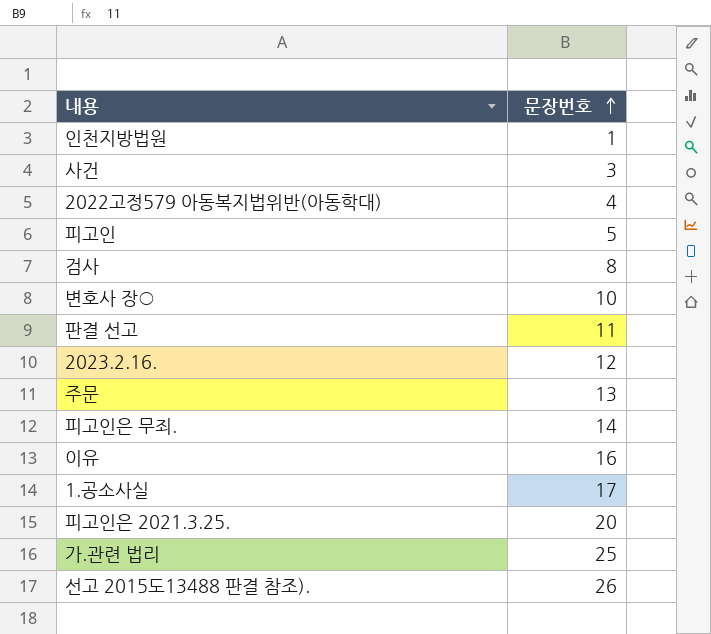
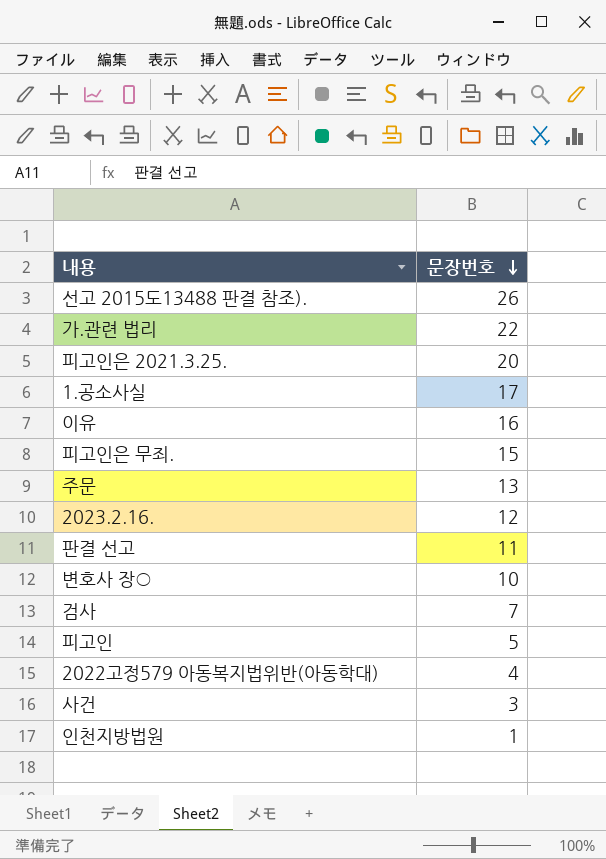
row order: 문장번호 ascending -> 문장번호 descending
가.관련 법리 | 문장번호: 25 -> 22
피고인은 무죄. | 문장번호: 14 -> 15
검사 | 문장번호: 8 -> 7

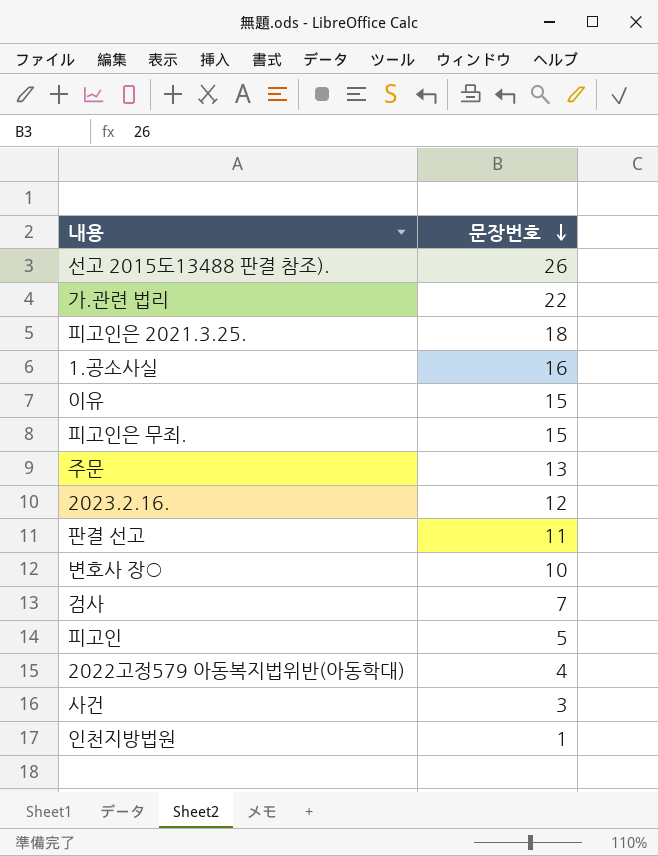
피고인은 2021.3.25. | 문장번호: 20 -> 18
1.공소사실 | 문장번호: 17 -> 16
이유 | 문장번호: 16 -> 15

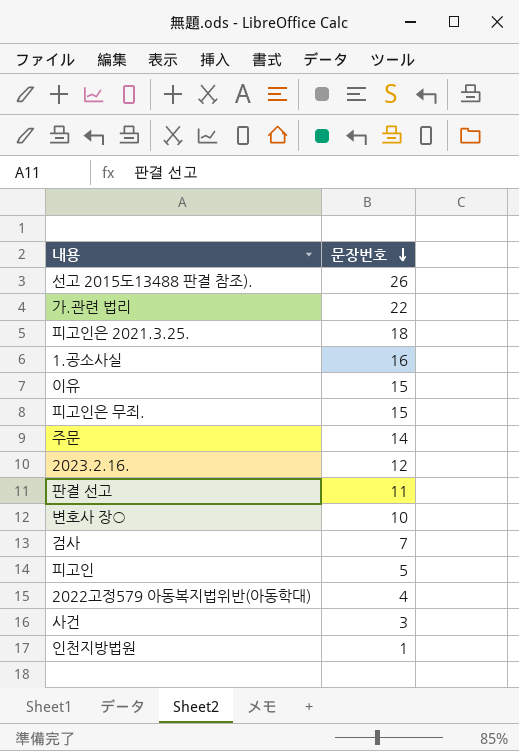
주문 | 문장번호: 13 -> 14

